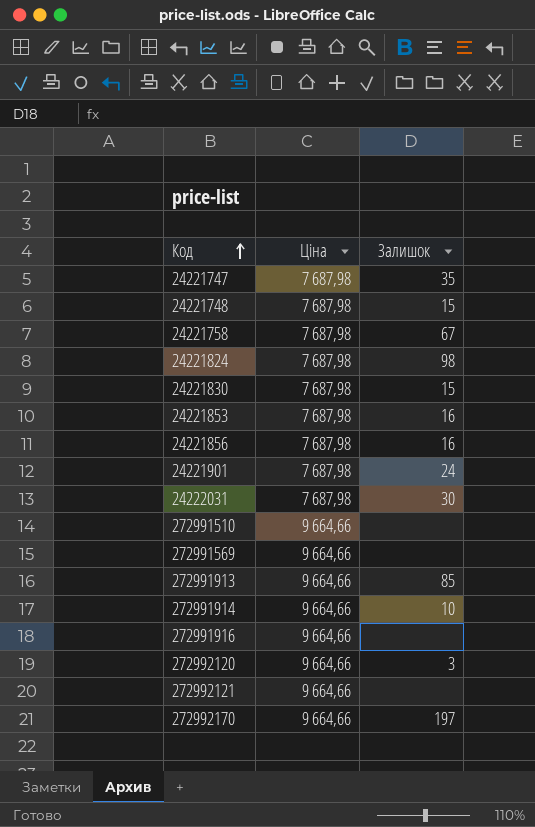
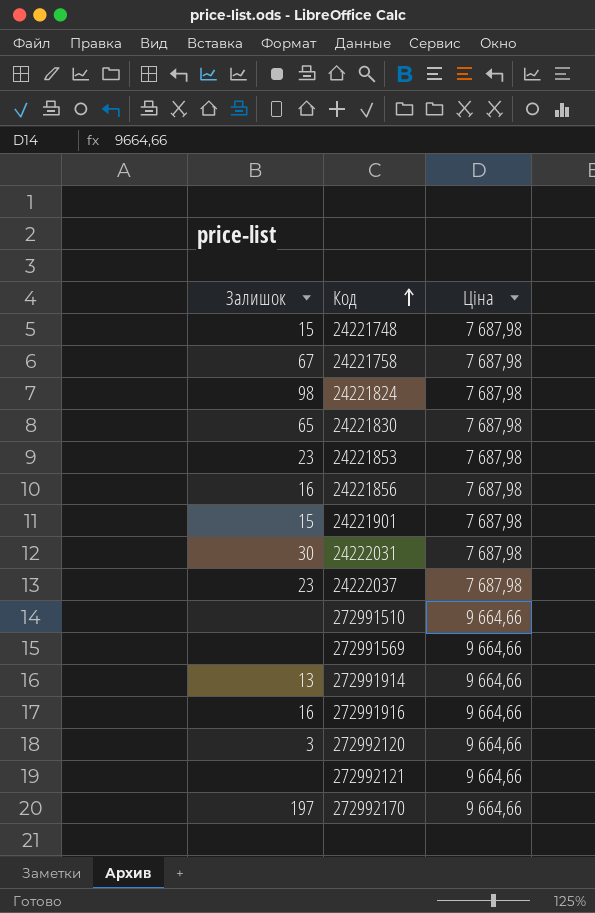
column Залишок | position: 3 -> 1
row 24221747: 7 687,98 | 35 -> none
row 272991913: 9 664,66 | 85 -> none
24221830 | Залишок: 15 -> 65
24221853 | Залишок: 16 -> 23
24221901 | Залишок: 24 -> 15
row 24222037: none -> 23 | 7 687,98
272991914 | Залишок: 10 -> 13
272991916 | Залишок: none -> 16

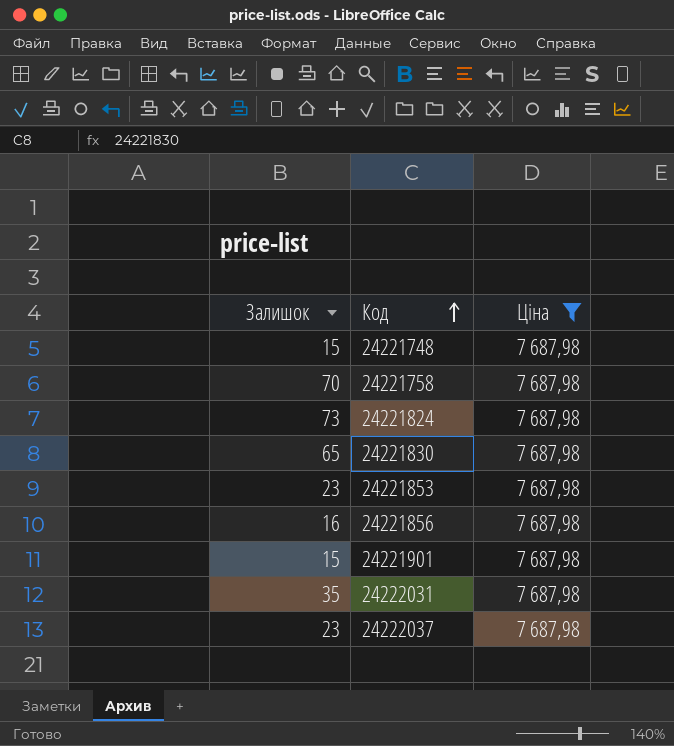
filter: none -> Ціна = 7 687,98
24221758 | Залишок: 67 -> 70
24221824 | Залишок: 98 -> 73
24222031 | Залишок: 30 -> 35

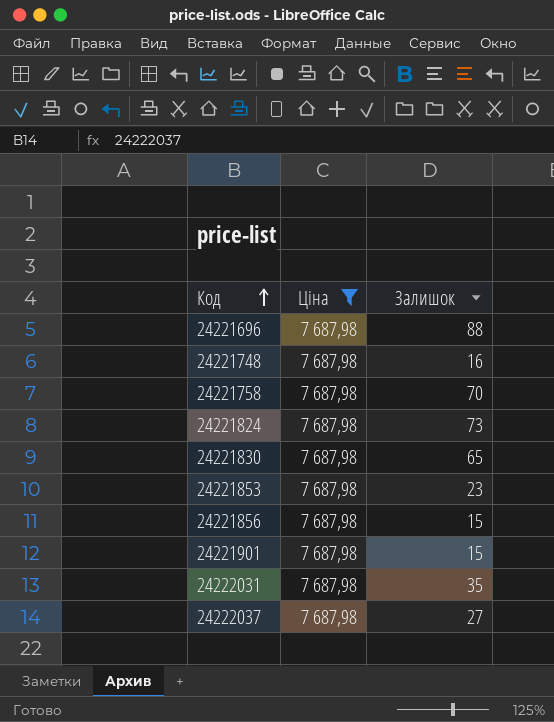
column Залишок | position: 1 -> 3
row 24221696: none -> 7 687,98 | 88
24221748 | Залишок: 15 -> 16
24221856 | Залишок: 16 -> 15
24222037 | Залишок: 23 -> 27

